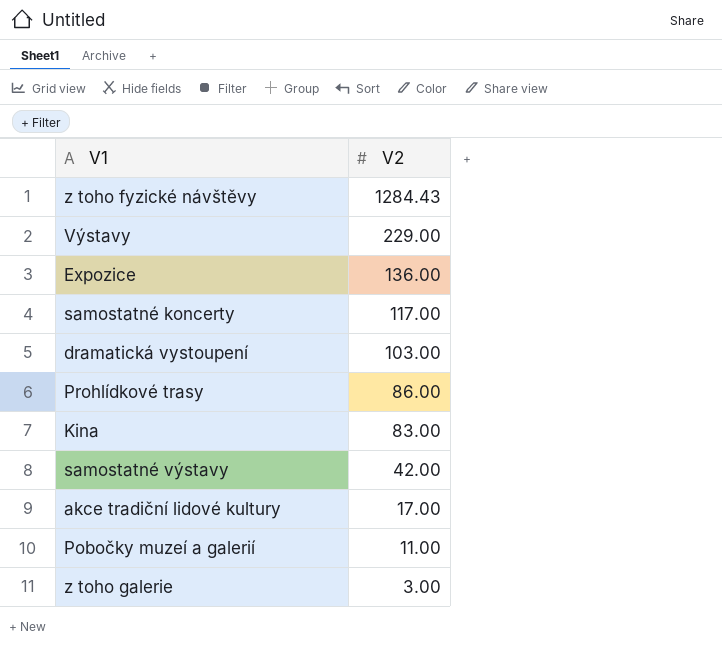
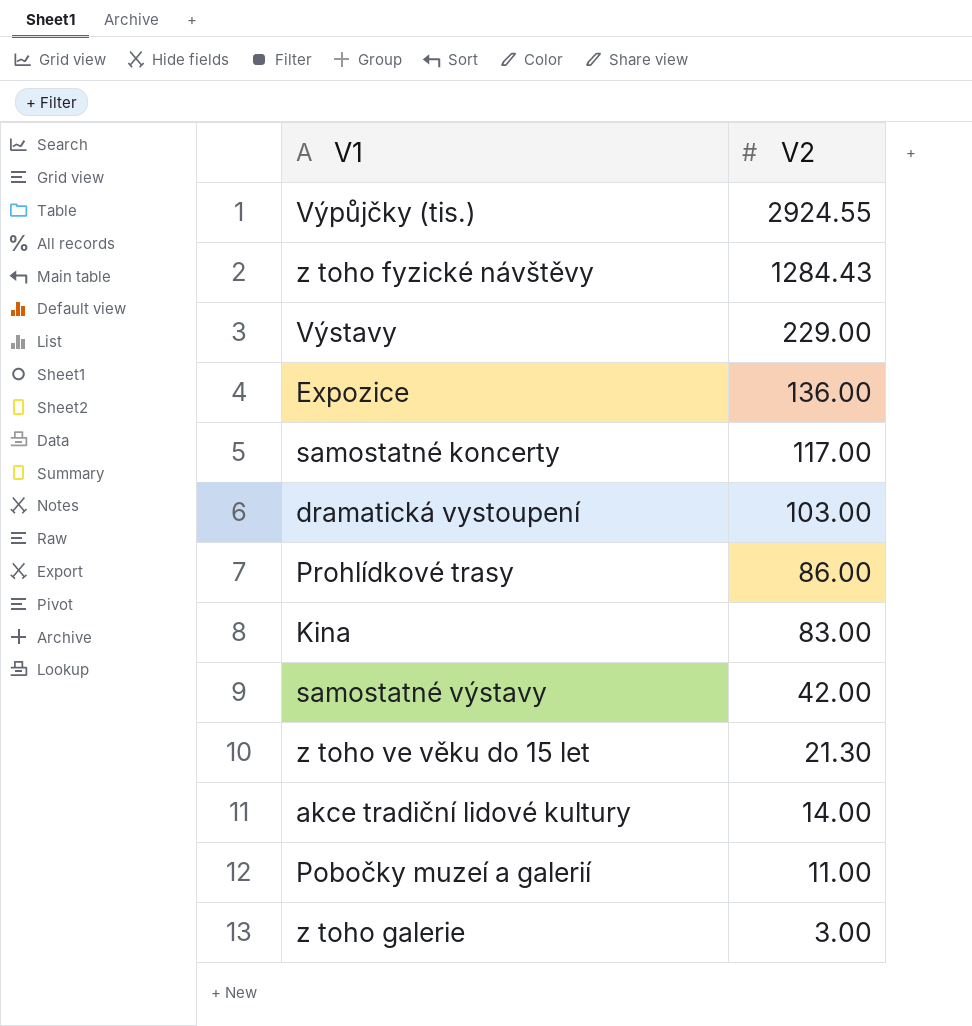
row Výpůjčky (tis.): none -> 2924.55
row z toho ve věku do 15 let: none -> 21.30
akce tradiční lidové kultury | V2: 17.00 -> 14.00

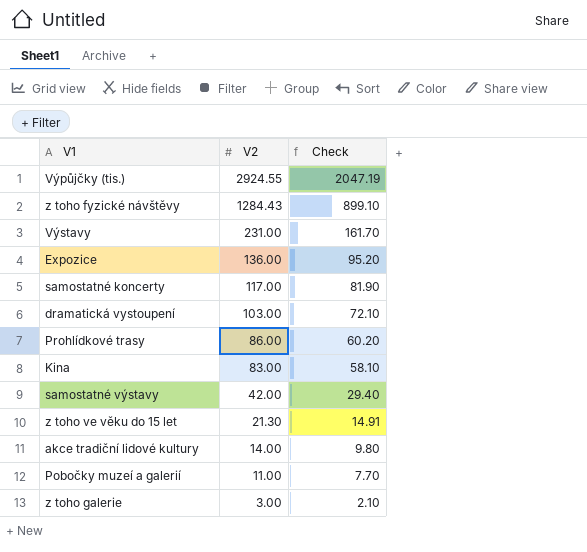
column Check | formula: none -> [V2] * 0.7
Výstavy | V2: 229.00 -> 231.00

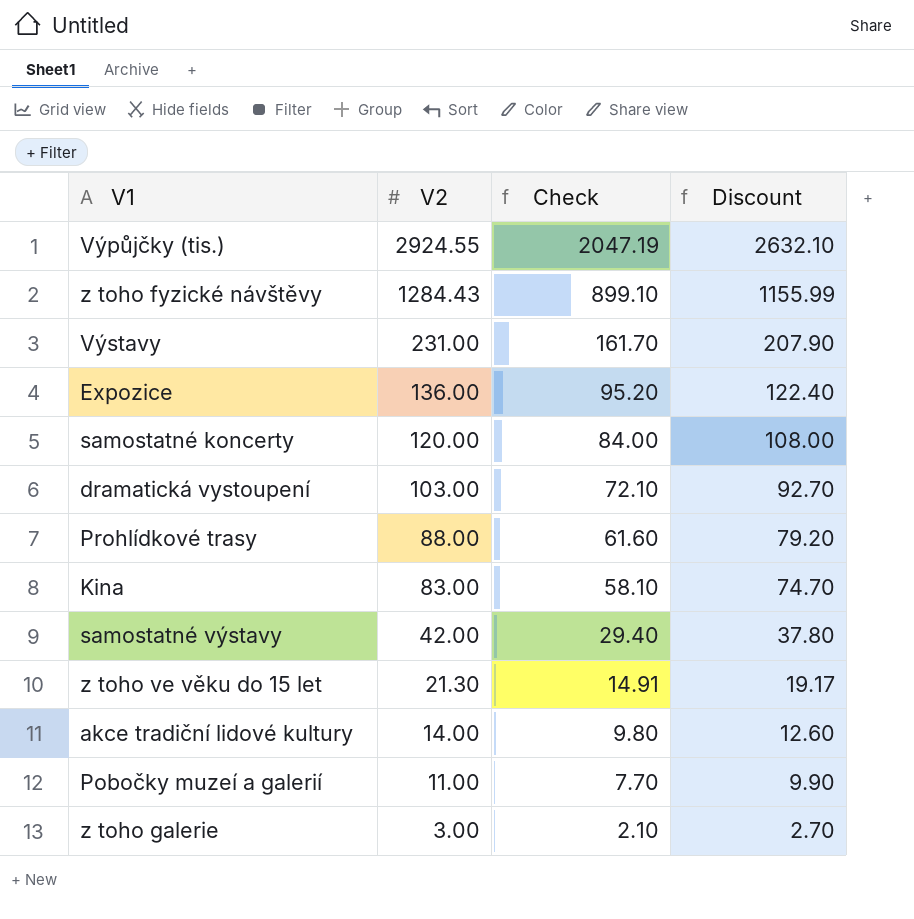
column Discount | formula: none -> [V2] * 0.9
samostatné koncerty | V2: 117.00 -> 120.00
samostatné koncerty | Check: 81.90 -> 84.00
Prohlídkové trasy | V2: 86.00 -> 88.00
Prohlídkové trasy | Check: 60.20 -> 61.60

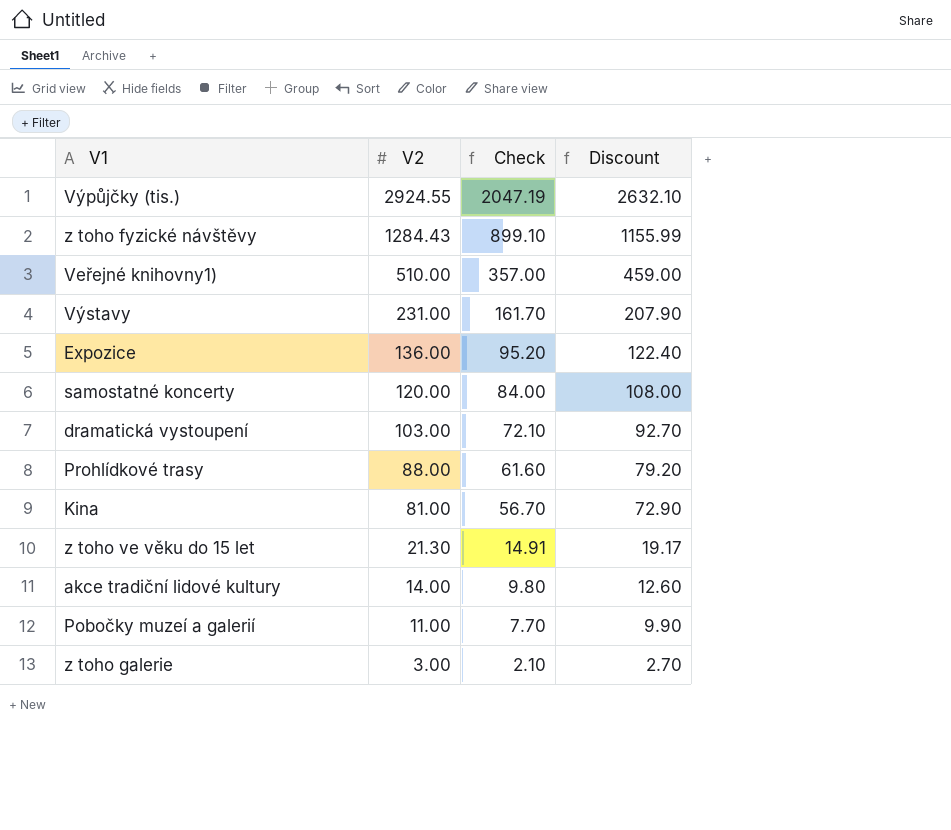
row samostatné výstavy: 42.00 | 29.40 | 37.80 -> none
row Veřejné knihovny1): none -> 510.00 | 357.00 | 459.00
Kina | V2: 83.00 -> 81.00
Kina | Check: 58.10 -> 56.70
Kina | Discount: 74.70 -> 72.90

